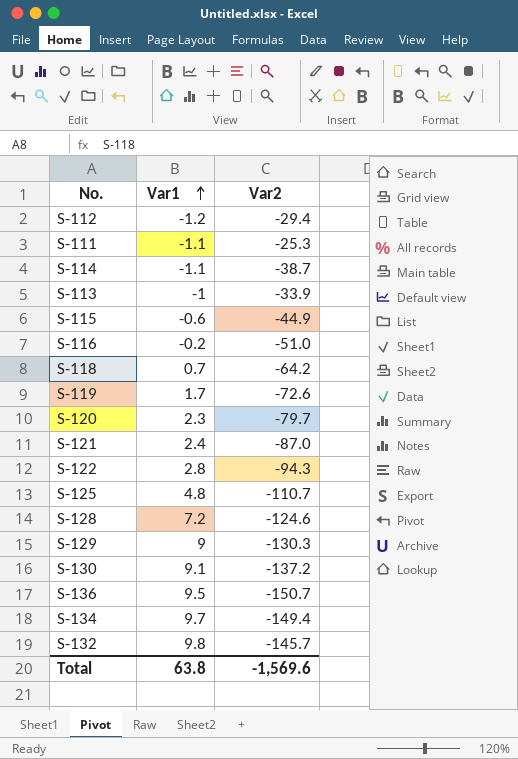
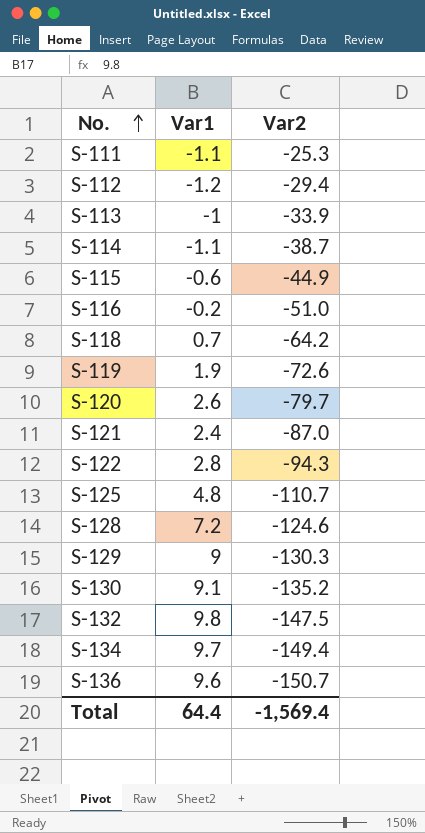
row order: Var1 ascending -> No. ascending
S-119 | Var1: 1.7 -> 1.9
S-120 | Var1: 2.3 -> 2.6
S-130 | Var2: -137.2 -> -135.2
S-132 | Var2: -145.7 -> -147.5
S-136 | Var1: 9.5 -> 9.6
Total | Var1: 63.8 -> 64.4
Total | Var2: -1,569.6 -> -1,569.4

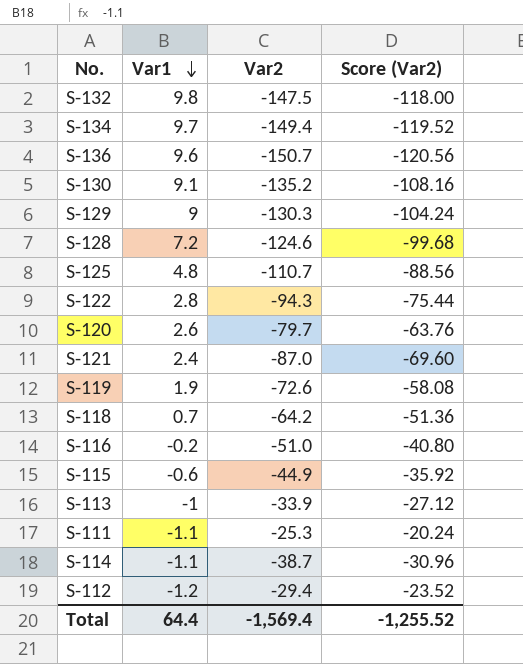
row order: No. ascending -> Var1 descending
column Score (Var2) | formula: none -> [Var2] * 0.8

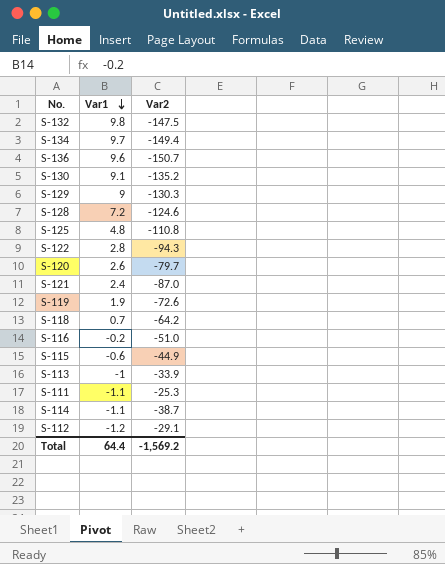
column Score (Var2) | formula: [Var2] * 0.8 -> none
S-125 | Var2: -110.7 -> -110.8
S-112 | Var2: -29.4 -> -29.1
Total | Var2: -1,569.4 -> -1,569.2

